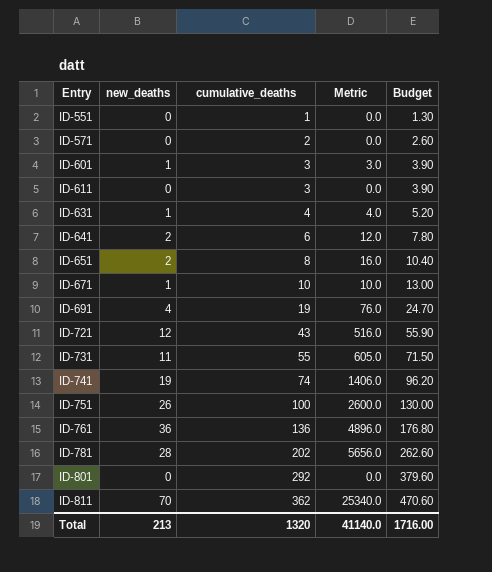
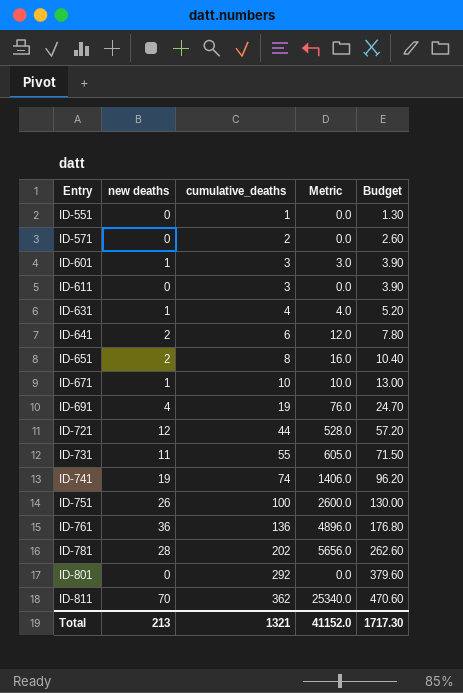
column name: new_deaths -> new deaths
ID-721 | cumulative_deaths: 43 -> 44
ID-721 | Metric: 516.0 -> 528.0
ID-721 | Budget: 55.90 -> 57.20
Total | cumulative_deaths: 1320 -> 1321
Total | Metric: 41140.0 -> 41152.0
Total | Budget: 1716.00 -> 1717.30

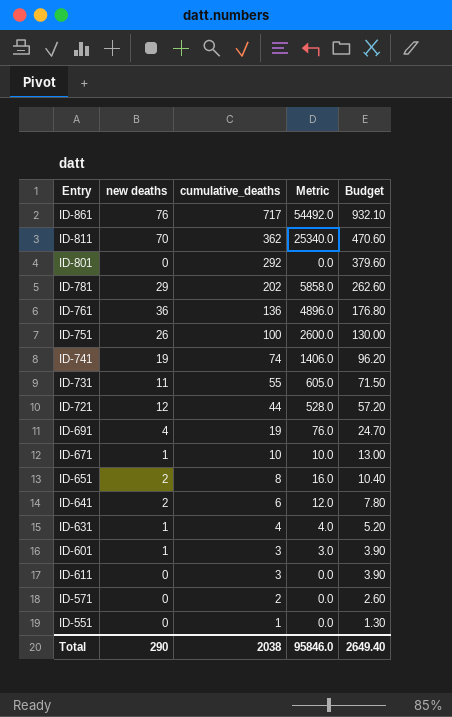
row order: Entry ascending -> cumulative_deaths descending
row ID-861: none -> 76 | 717 | 54492.0 | 932.10
ID-781 | new deaths: 28 -> 29
ID-781 | Metric: 5656.0 -> 5858.0
Total | new deaths: 213 -> 290
Total | cumulative_deaths: 1321 -> 2038
Total | Metric: 41152.0 -> 95846.0
Total | Budget: 1717.30 -> 2649.40

